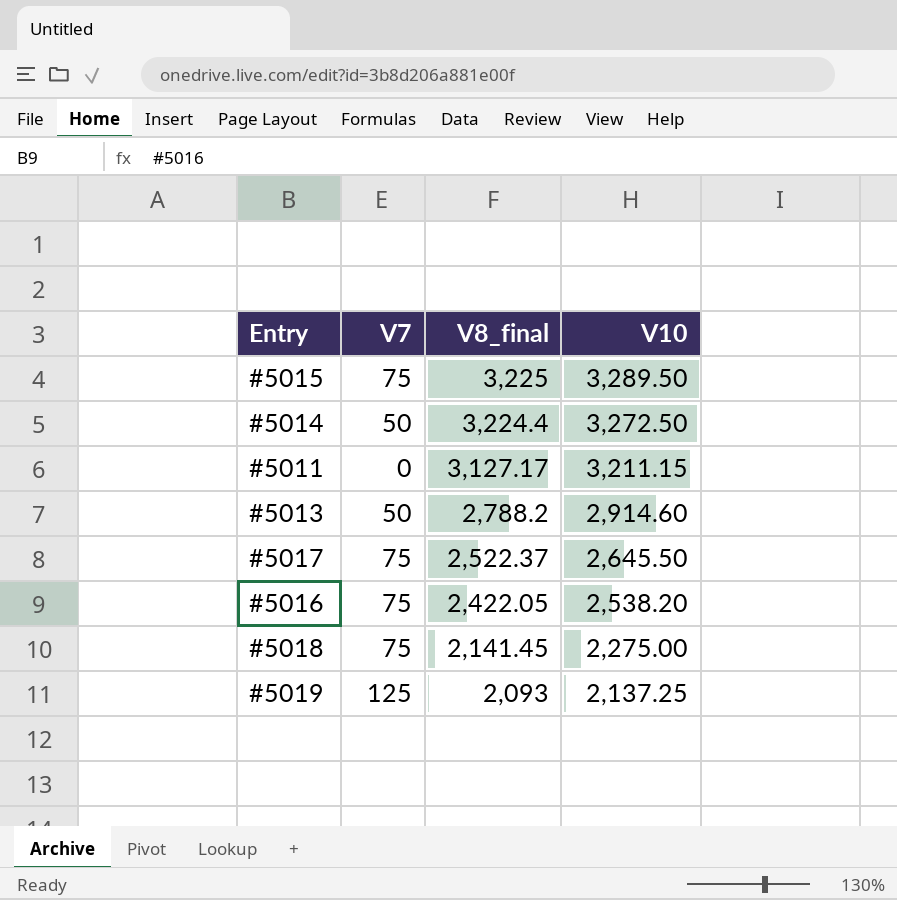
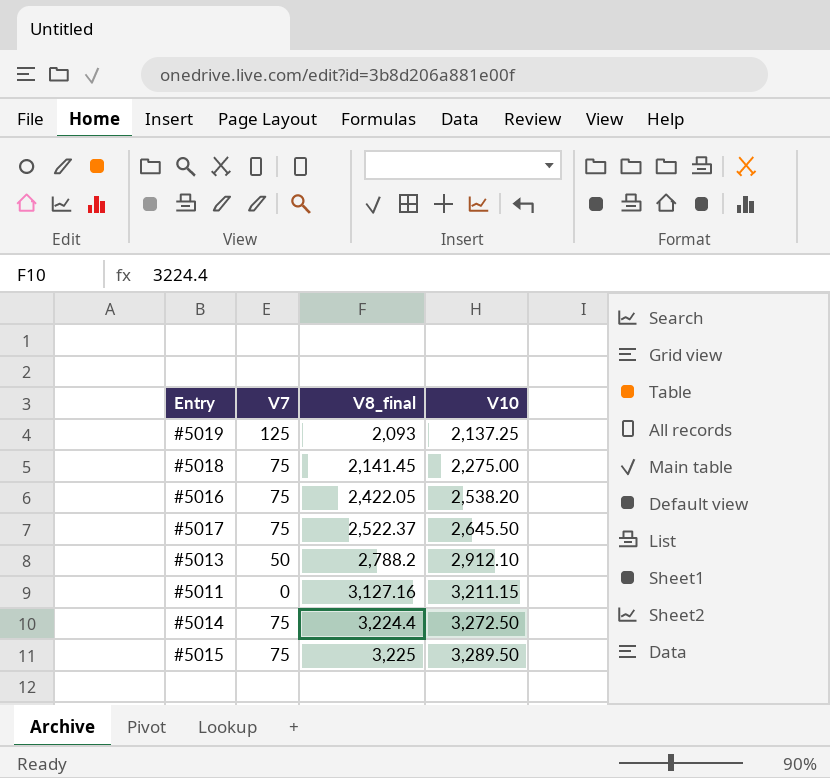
row order: V8_final descending -> V8_final ascending
#5013 | V10: 2,914.60 -> 2,912.10
#5011 | V8_final: 3,127.17 -> 3,127.16
#5014 | V7: 50 -> 75

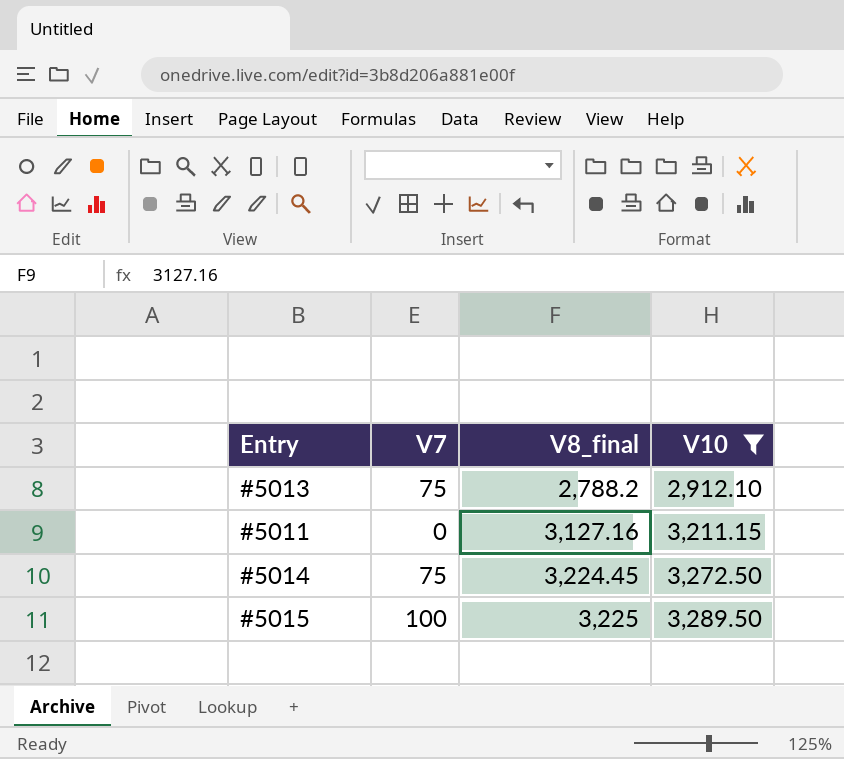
filter: none -> V10 >= 2,912.10
#5013 | V7: 50 -> 75
#5014 | V8_final: 3,224.4 -> 3,224.45
#5015 | V7: 75 -> 100

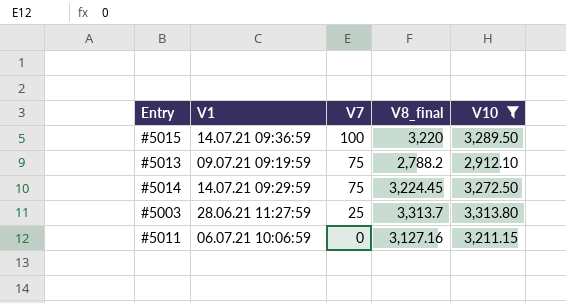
row order: V8_final ascending -> V7 descending
column V1 | position: none -> 2
#5015 | V8_final: 3,225 -> 3,220
row #5003: none -> 28.06.21 11:27:59 | 25 | 3,313.7 | 3,313.80

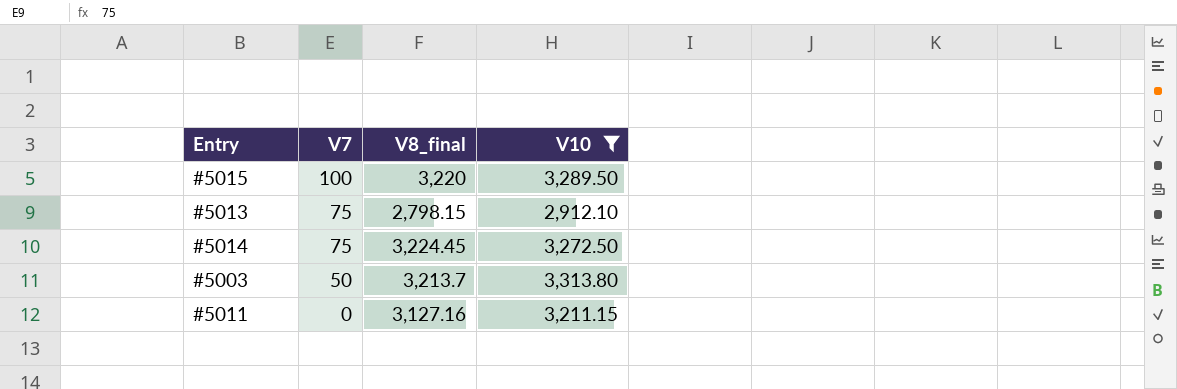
column V1 | position: 2 -> none
#5013 | V8_final: 2,788.2 -> 2,798.15
#5003 | V7: 25 -> 50
#5003 | V8_final: 3,313.7 -> 3,213.7

